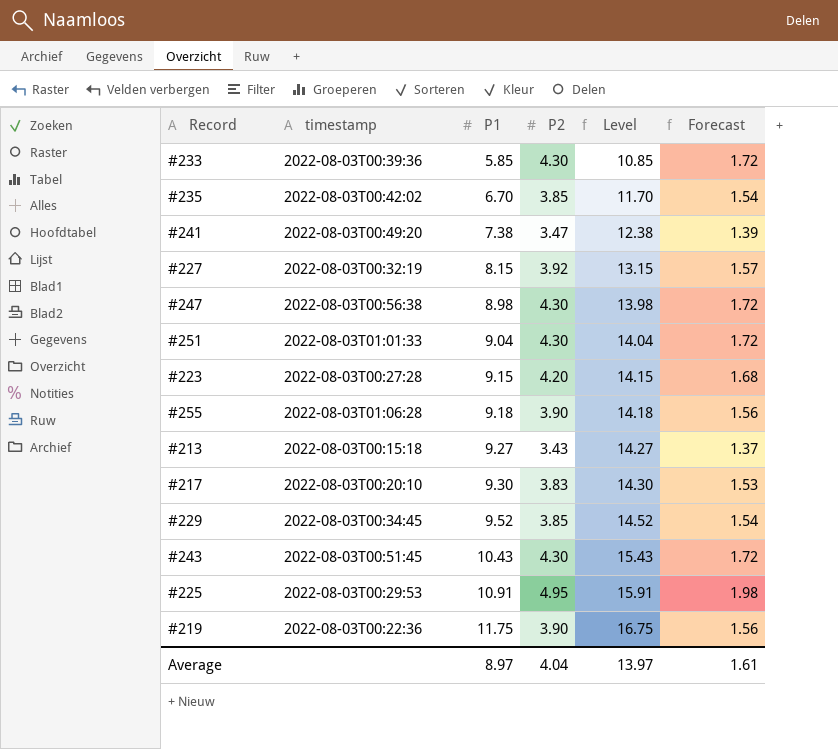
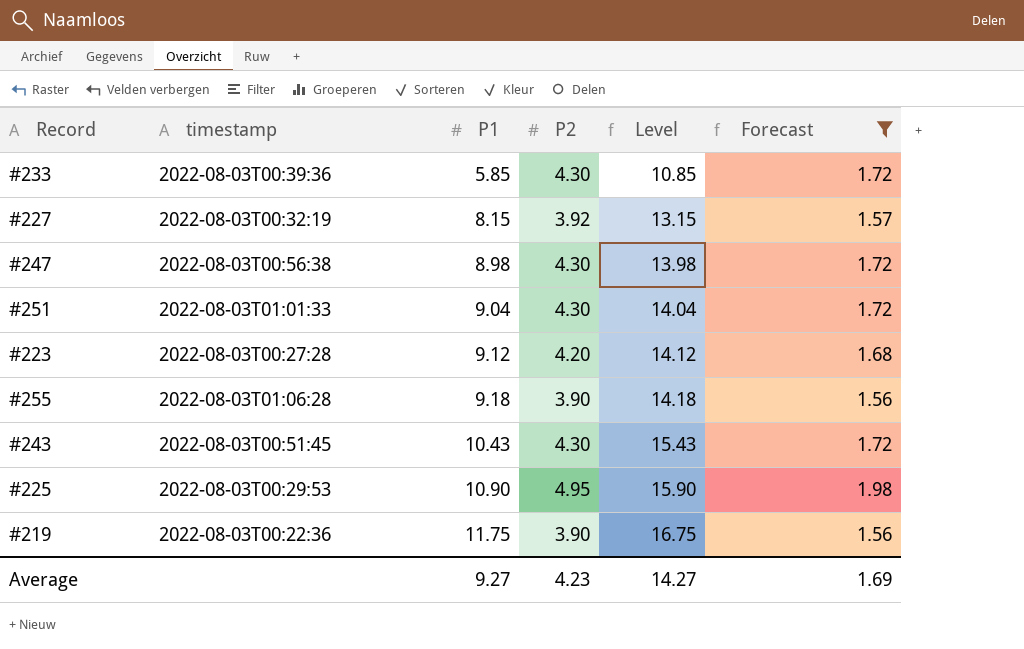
filter: none -> Forecast >= 1.56
#223 | P1: 9.15 -> 9.12
#223 | Level: 14.15 -> 14.12
#225 | P1: 10.91 -> 10.90
#225 | Level: 15.91 -> 15.90
Average | P1: 8.97 -> 9.27
Average | P2: 4.04 -> 4.23
Average | Level: 13.97 -> 14.27
Average | Forecast: 1.61 -> 1.69

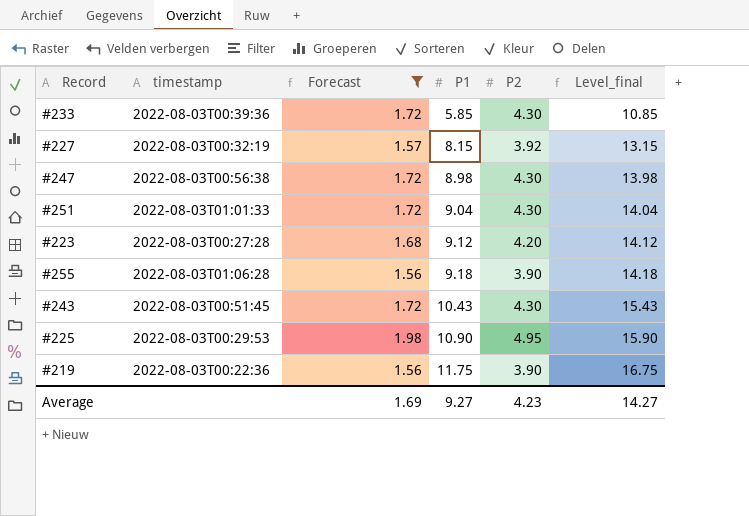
column Forecast | position: 6 -> 3
column name: Level -> Level_final

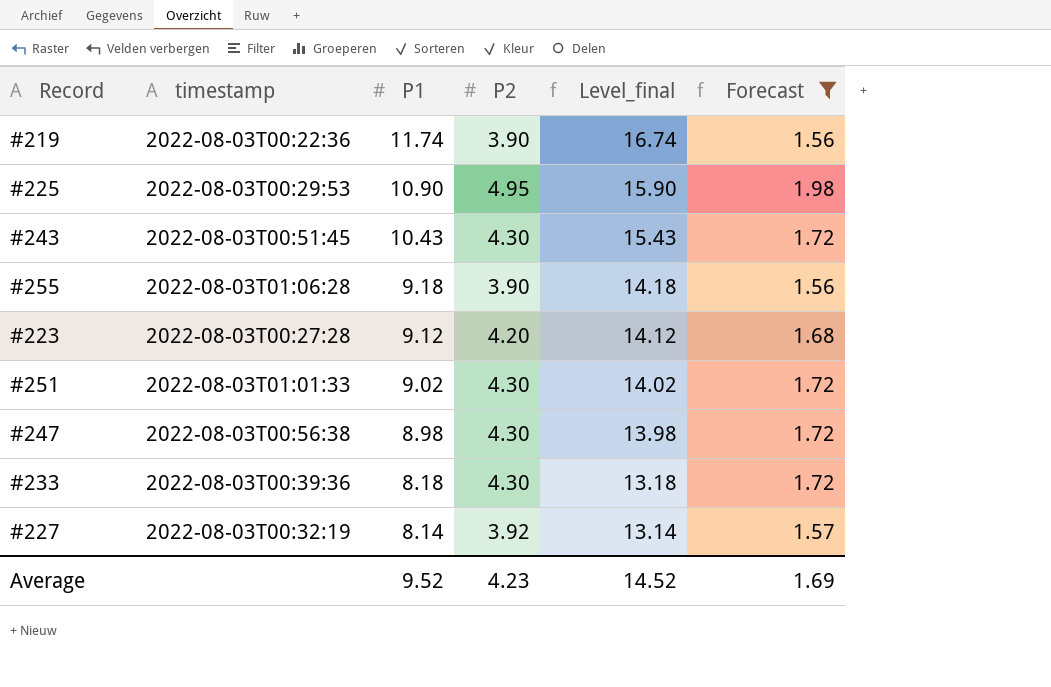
row order: P1 ascending -> P1 descending
column Forecast | position: 3 -> 6
#219 | P1: 11.75 -> 11.74
#219 | Level_final: 16.75 -> 16.74
#251 | P1: 9.04 -> 9.02
#251 | Level_final: 14.04 -> 14.02
#233 | P1: 5.85 -> 8.18
#233 | Level_final: 10.85 -> 13.18
#227 | P1: 8.15 -> 8.14
#227 | Level_final: 13.15 -> 13.14
Average | P1: 9.27 -> 9.52
Average | Level_final: 14.27 -> 14.52

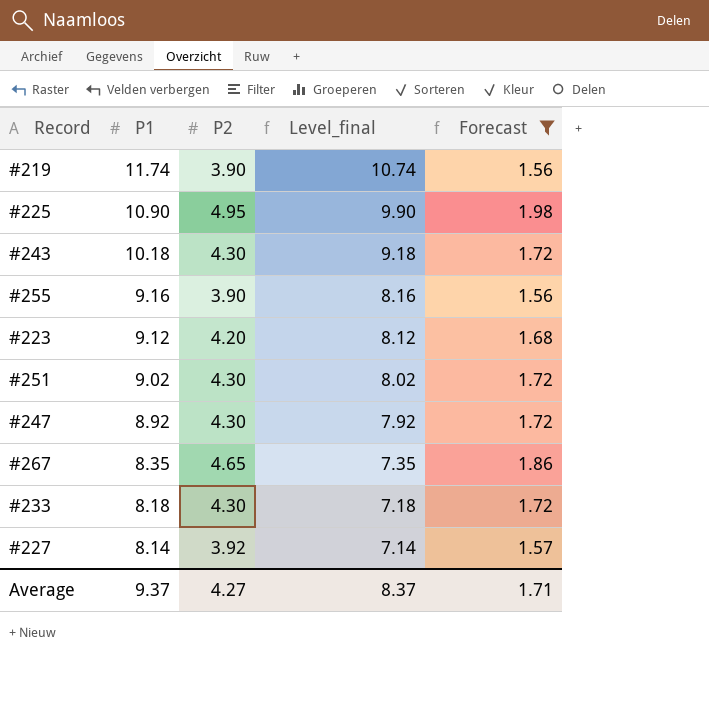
column timestamp | position: 2 -> none
column Level_final | formula: [P1] + 5 -> [P1] - 1
#243 | P1: 10.43 -> 10.18
#255 | P1: 9.18 -> 9.16
#247 | P1: 8.98 -> 8.92
row #267: none -> 8.35 | 4.65 | 7.35 | 1.86
Average | P1: 9.52 -> 9.37
Average | P2: 4.23 -> 4.27
Average | Level_final: 14.52 -> 8.37
Average | Forecast: 1.69 -> 1.71

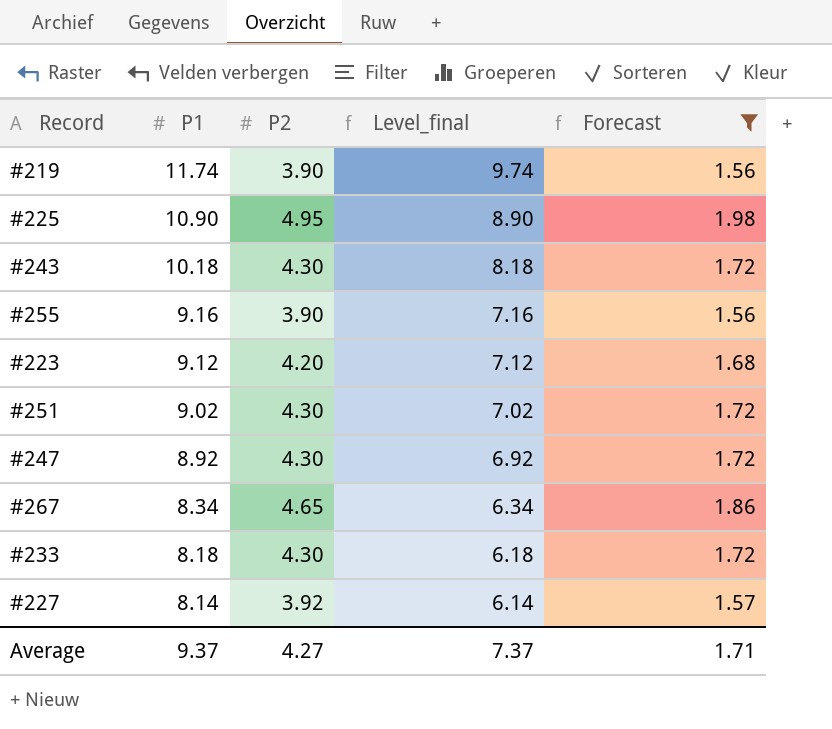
column Level_final | formula: [P1] - 1 -> [P1] - 2
#267 | P1: 8.35 -> 8.34
Average | Level_final: 8.37 -> 7.37

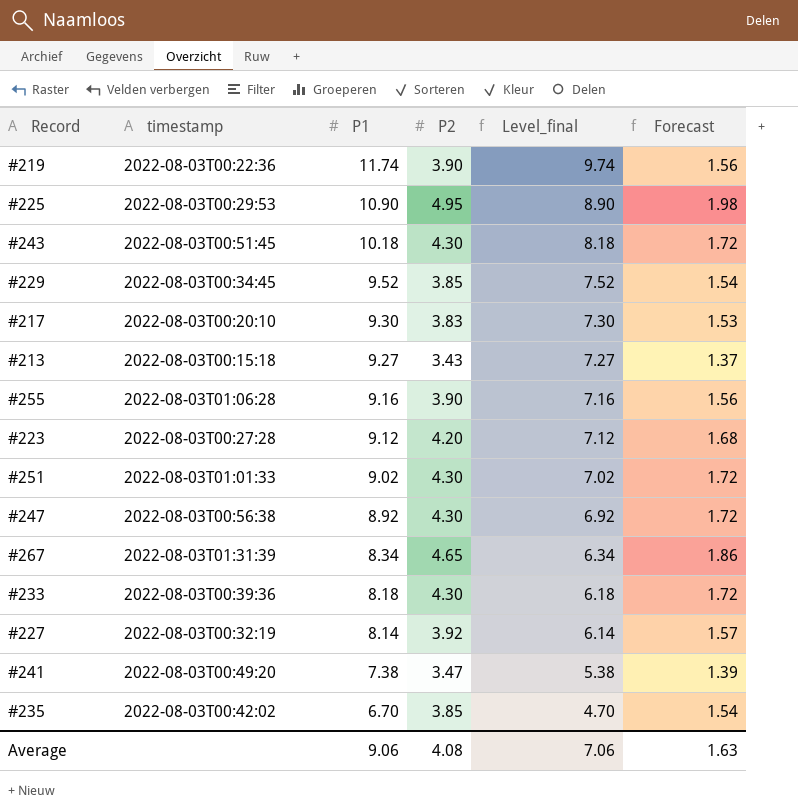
filter: Forecast >= 1.56 -> none
column timestamp | position: none -> 2
Average | P1: 9.37 -> 9.06
Average | P2: 4.27 -> 4.08
Average | Level_final: 7.37 -> 7.06
Average | Forecast: 1.71 -> 1.63

